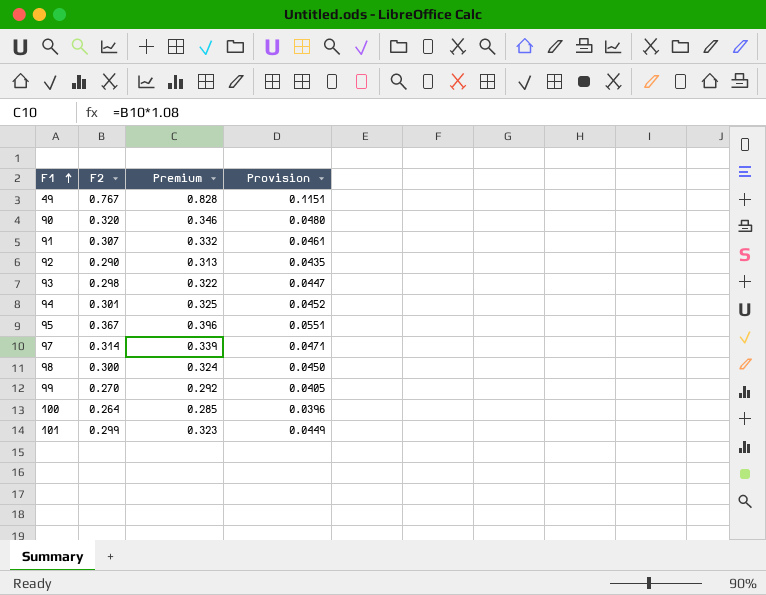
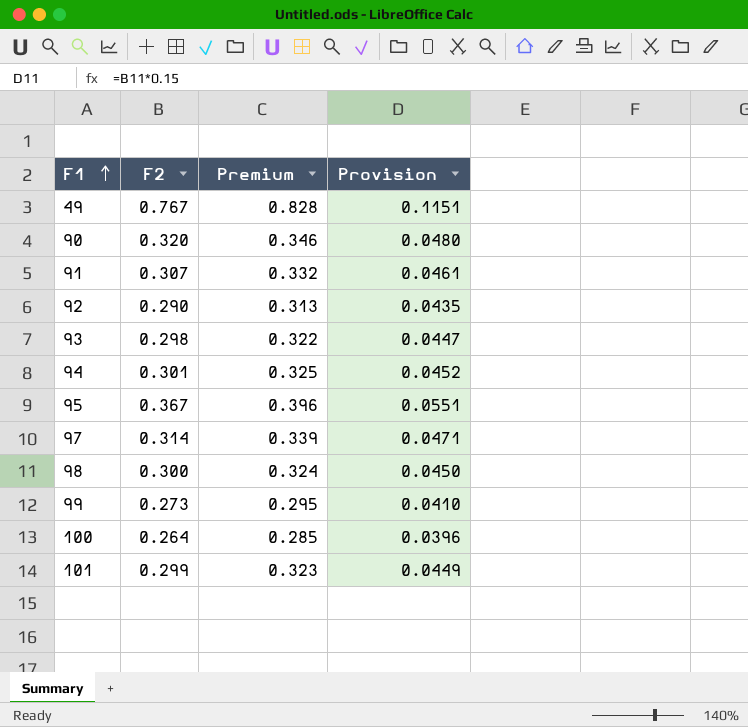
99 | F2: 0.270 -> 0.273
99 | Premium: 0.292 -> 0.295
99 | Provision: 0.0405 -> 0.0410

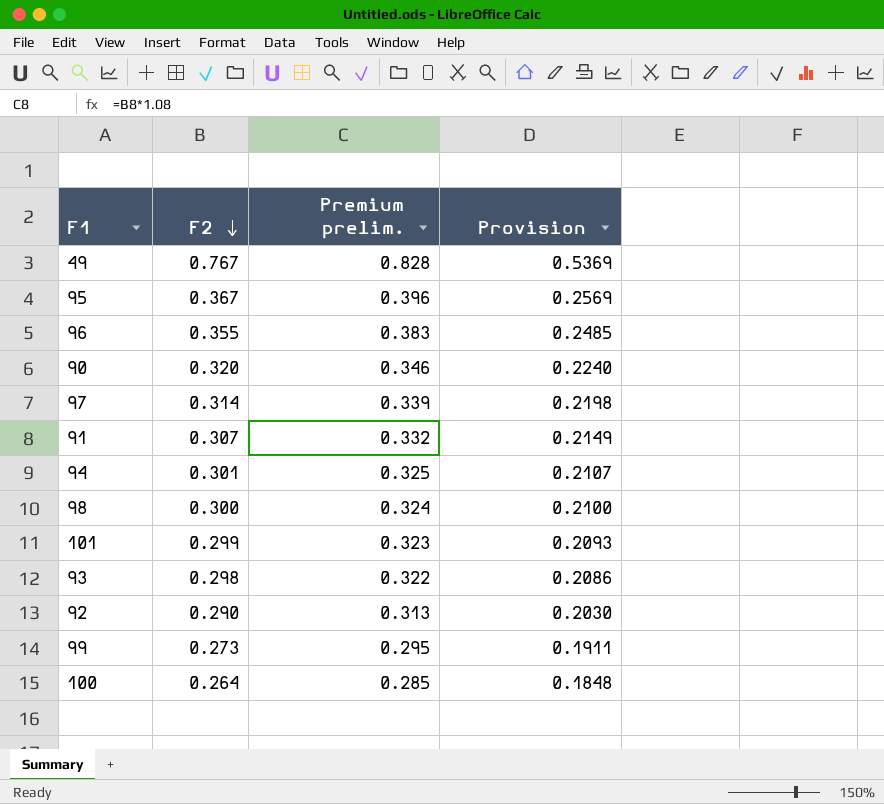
row order: F1 ascending -> F2 descending
column name: Premium -> Premium prelim.
column Provision | formula: [F2] * 0.15 -> [F2] * 0.7
row 96: none -> 0.355 | 0.383 | 0.2485

